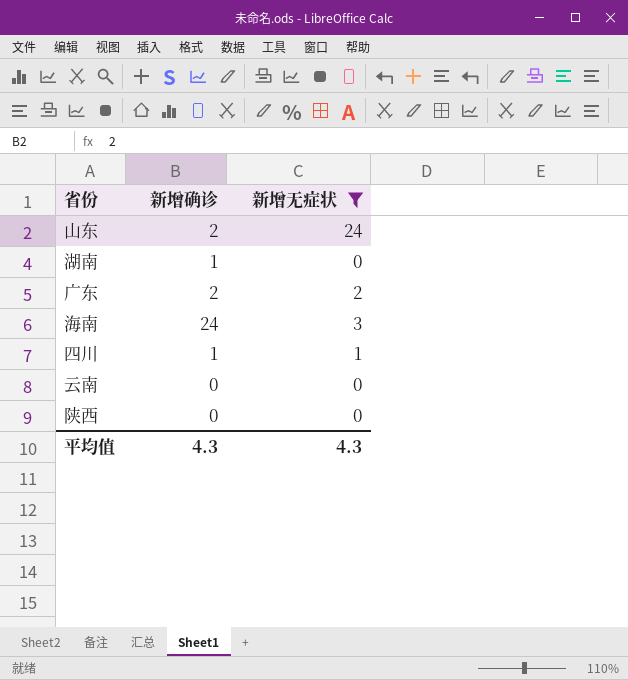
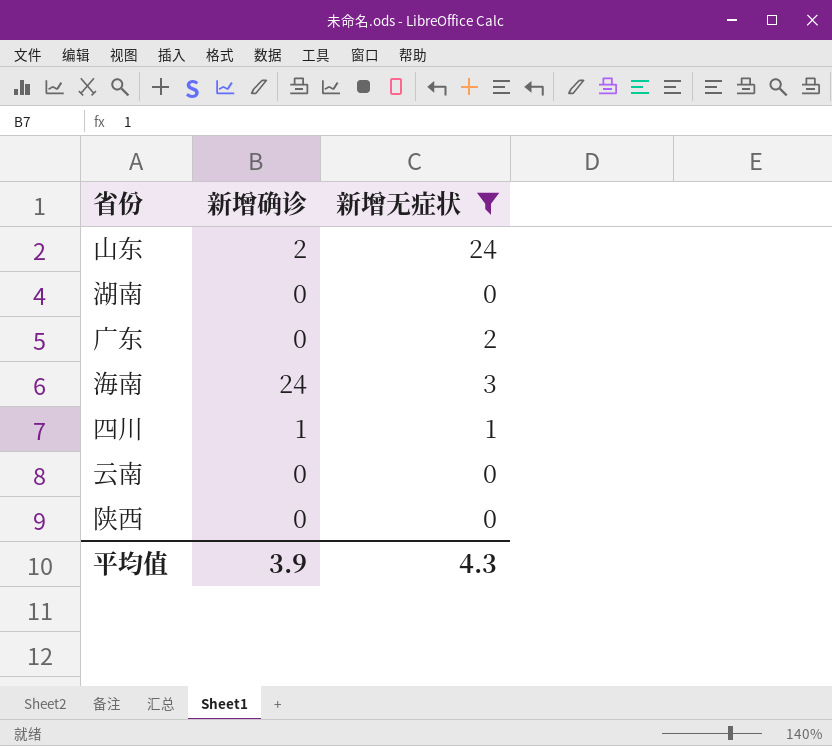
湖南 | 新增确诊: 1 -> 0
广东 | 新增确诊: 2 -> 0
平均值 | 新增确诊: 4.3 -> 3.9

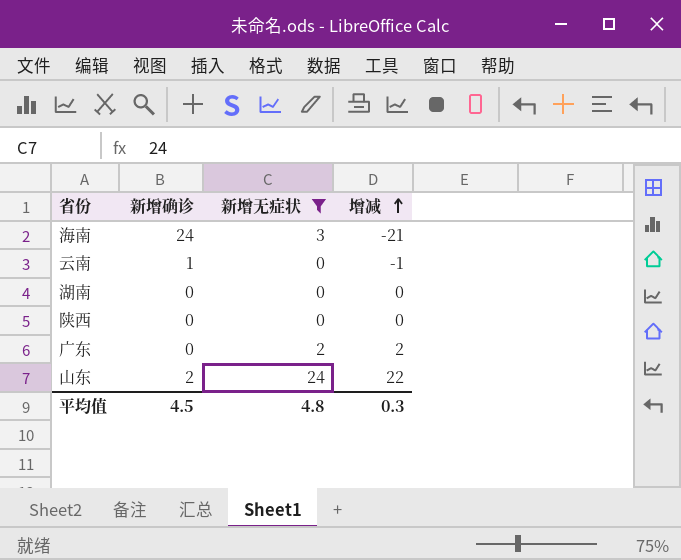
row order: none -> 增减 ascending
column 增减 | formula: none -> [新增无症状] - [新增确诊]
row 四川: 1 | 1 -> none
云南 | 新增确诊: 0 -> 1
平均值 | 新增确诊: 3.9 -> 4.5
平均值 | 新增无症状: 4.3 -> 4.8

